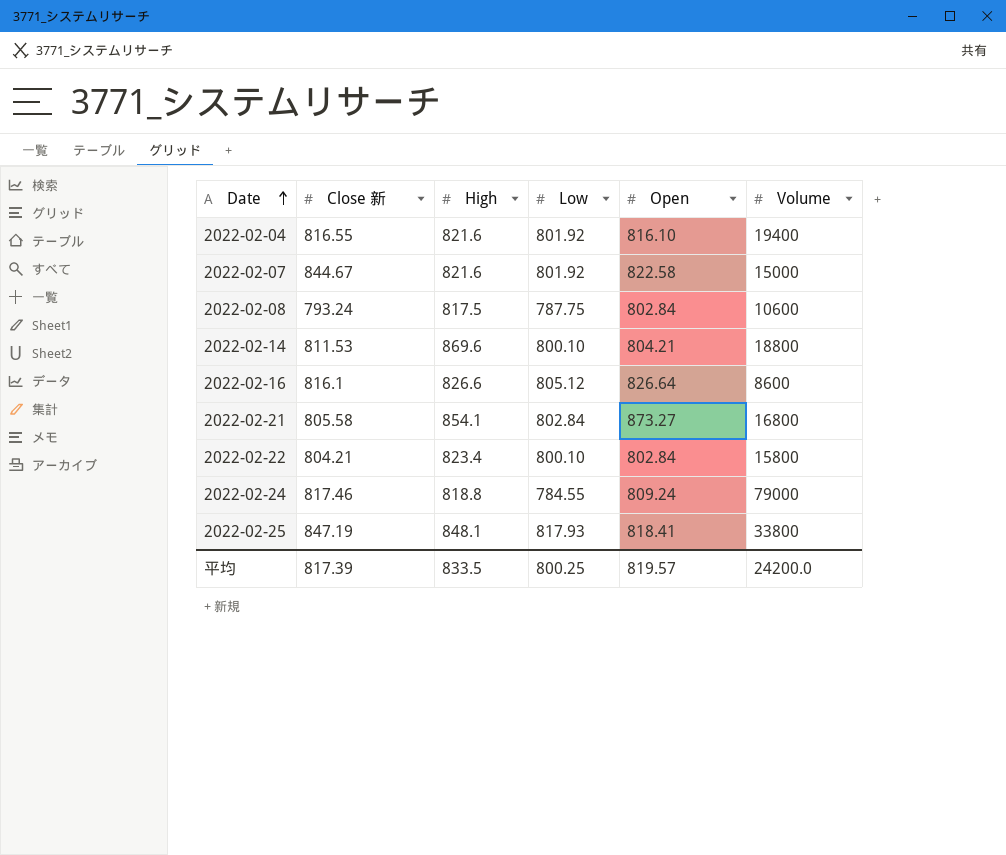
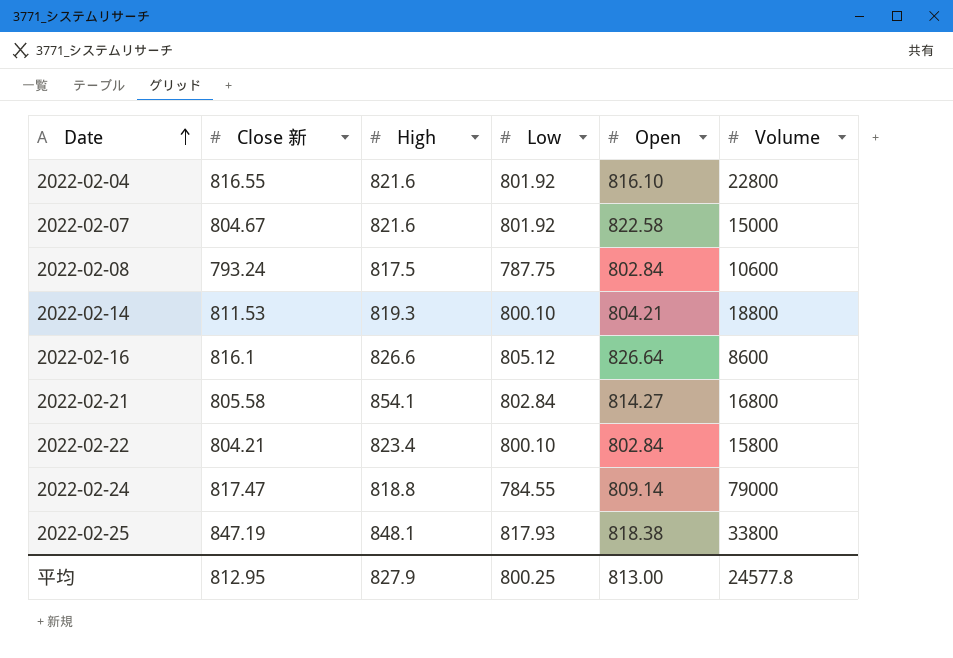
2022-02-04 | Volume: 19400 -> 22800
2022-02-07 | Close 新: 844.67 -> 804.67
2022-02-14 | High: 869.6 -> 819.3
2022-02-21 | Open: 873.27 -> 814.27
2022-02-24 | Close 新: 817.46 -> 817.47
2022-02-24 | Open: 809.24 -> 809.14
2022-02-25 | Open: 818.41 -> 818.38
平均 | Close 新: 817.39 -> 812.95
平均 | High: 833.5 -> 827.9
平均 | Open: 819.57 -> 813.00
平均 | Volume: 24200.0 -> 24577.8

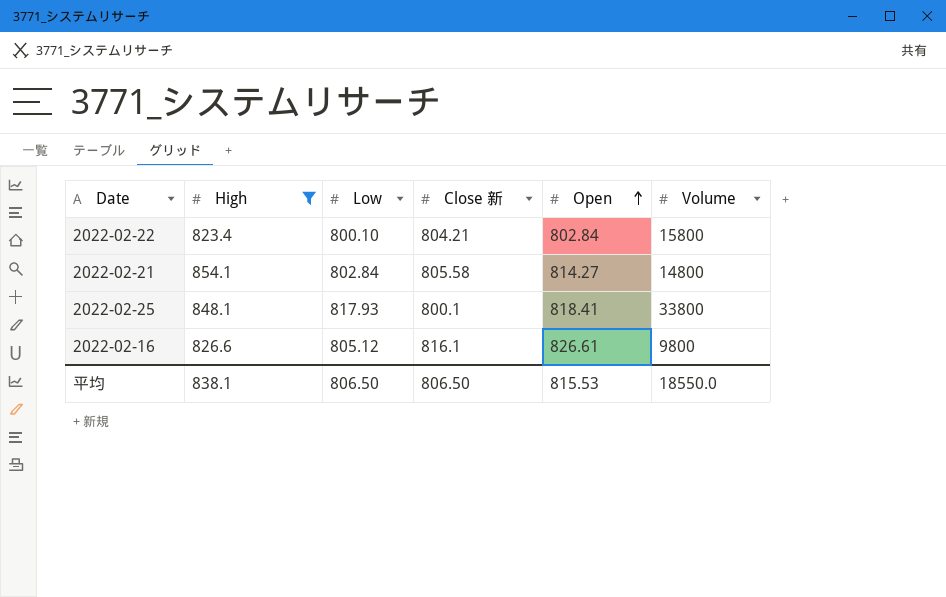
filter: none -> High >= 823.4
row order: Date ascending -> Open ascending
column Close 新 | position: 2 -> 4
2022-02-21 | Volume: 16800 -> 14800
2022-02-25 | Close 新: 847.19 -> 800.1
2022-02-25 | Open: 818.38 -> 818.41
2022-02-16 | Open: 826.64 -> 826.61
2022-02-16 | Volume: 8600 -> 9800
平均 | High: 827.9 -> 838.1
平均 | Low: 800.25 -> 806.50
平均 | Close 新: 812.95 -> 806.50
平均 | Open: 813.00 -> 815.53
平均 | Volume: 24577.8 -> 18550.0

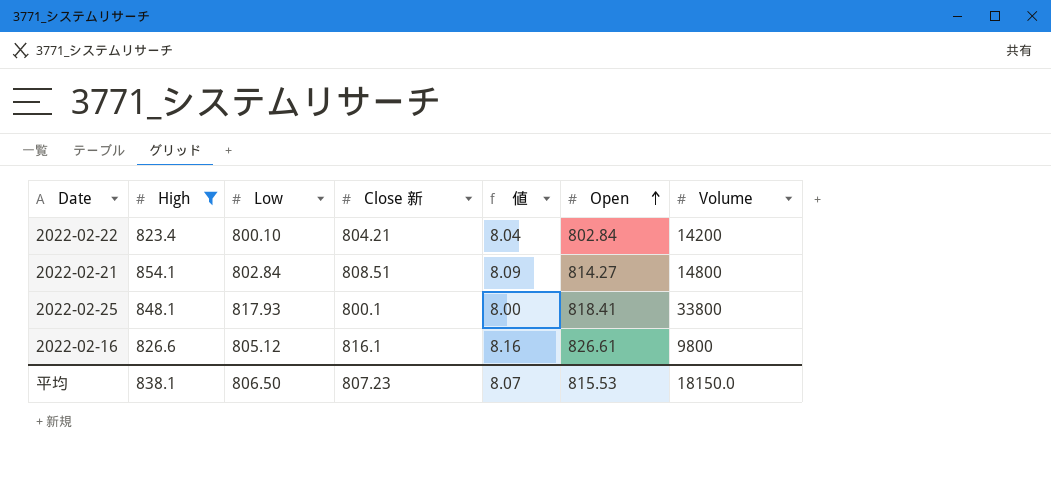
column 値 | formula: none -> [Close 新] * 0.01
2022-02-22 | Volume: 15800 -> 14200
2022-02-21 | Close 新: 805.58 -> 808.51
平均 | Close 新: 806.50 -> 807.23
平均 | Volume: 18550.0 -> 18150.0

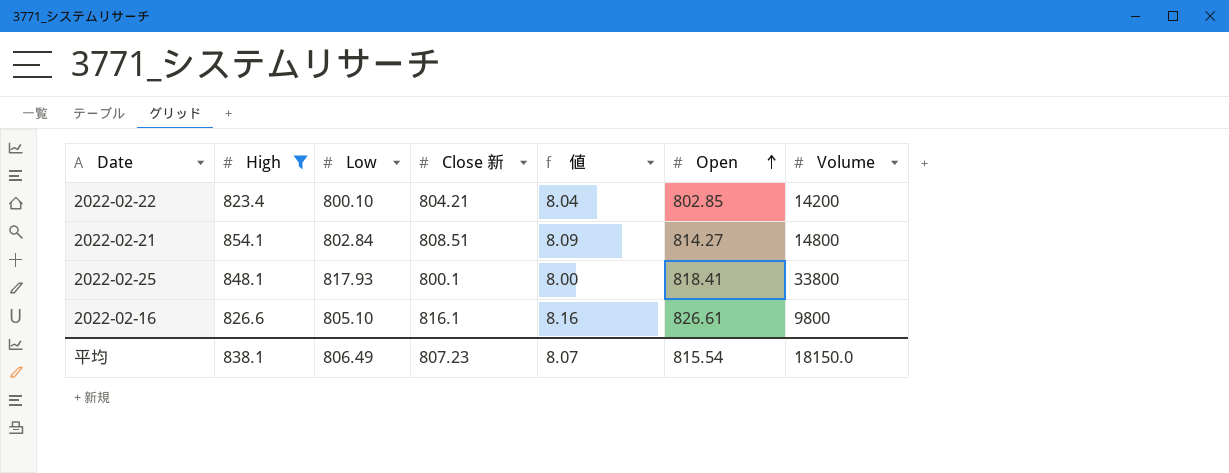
2022-02-22 | Open: 802.84 -> 802.85
2022-02-16 | Low: 805.12 -> 805.10
平均 | Low: 806.50 -> 806.49
平均 | Open: 815.53 -> 815.54

